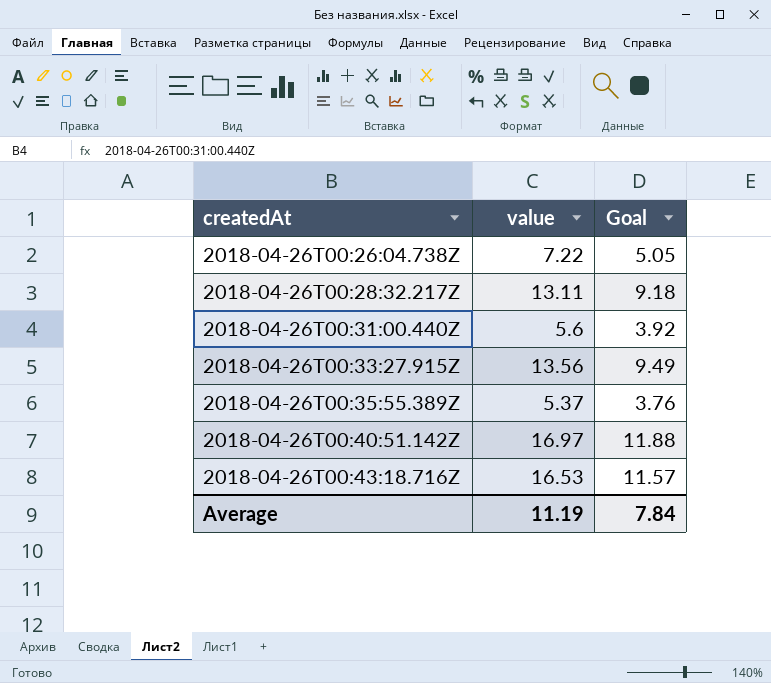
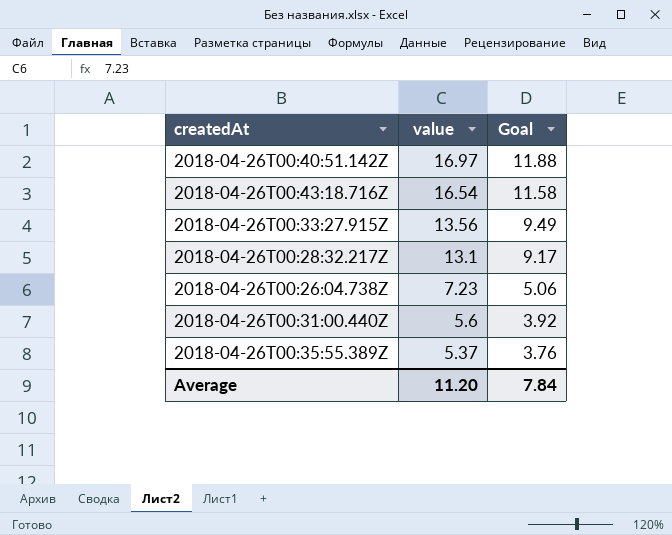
row order: createdAt ascending -> value descending
2018-04-26T00:43:18.716Z | value: 16.53 -> 16.54
2018-04-26T00:43:18.716Z | Goal: 11.57 -> 11.58
2018-04-26T00:28:32.217Z | value: 13.11 -> 13.1
2018-04-26T00:28:32.217Z | Goal: 9.18 -> 9.17
2018-04-26T00:26:04.738Z | value: 7.22 -> 7.23
2018-04-26T00:26:04.738Z | Goal: 5.05 -> 5.06
Average | value: 11.19 -> 11.20

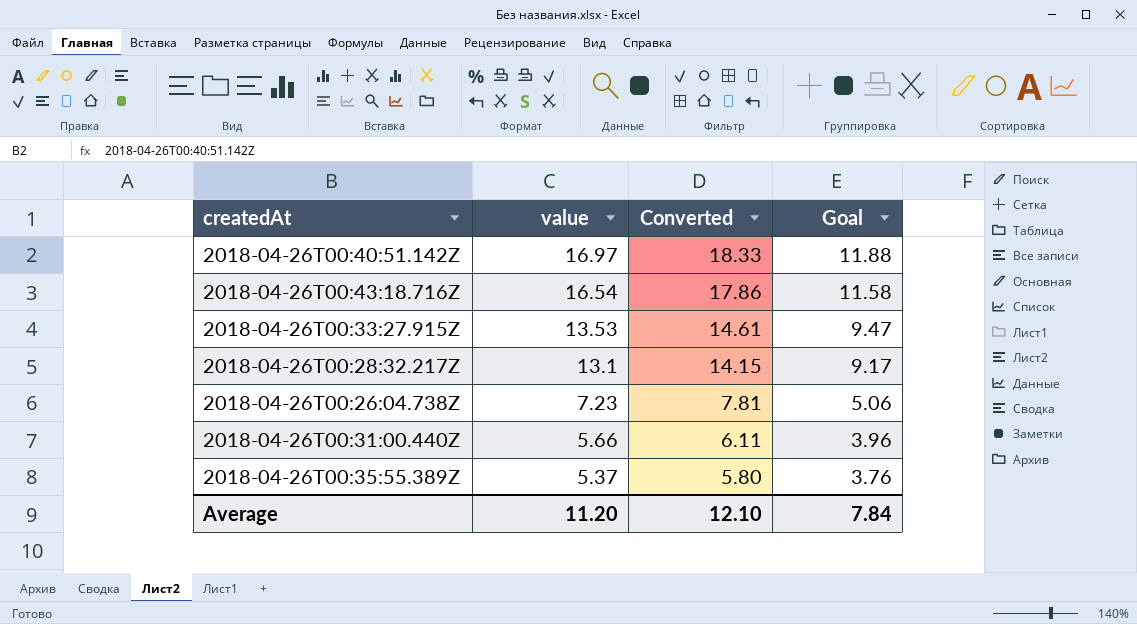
column Converted | formula: none -> [value] * 1.08
2018-04-26T00:33:27.915Z | value: 13.56 -> 13.53
2018-04-26T00:33:27.915Z | Goal: 9.49 -> 9.47
2018-04-26T00:31:00.440Z | value: 5.6 -> 5.66
2018-04-26T00:31:00.440Z | Goal: 3.92 -> 3.96

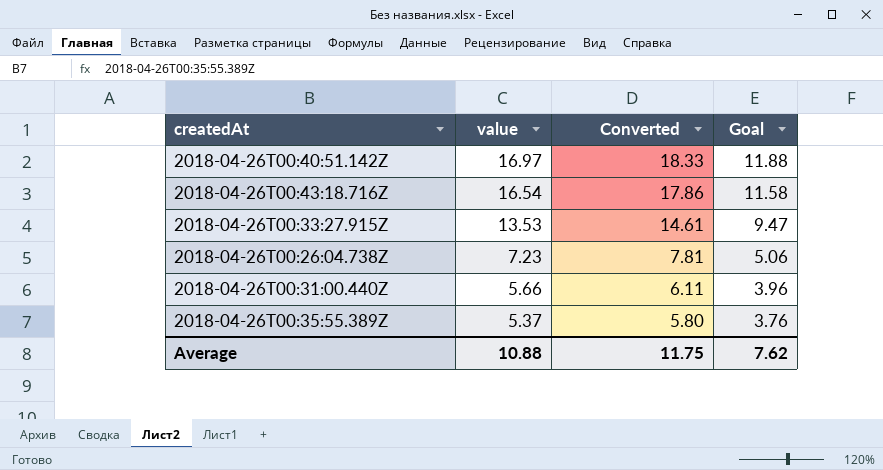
row 2018-04-26T00:28:32.217Z: 13.1 | 14.15 | 9.17 -> none
Average | value: 11.20 -> 10.88
Average | Converted: 12.10 -> 11.75
Average | Goal: 7.84 -> 7.62

